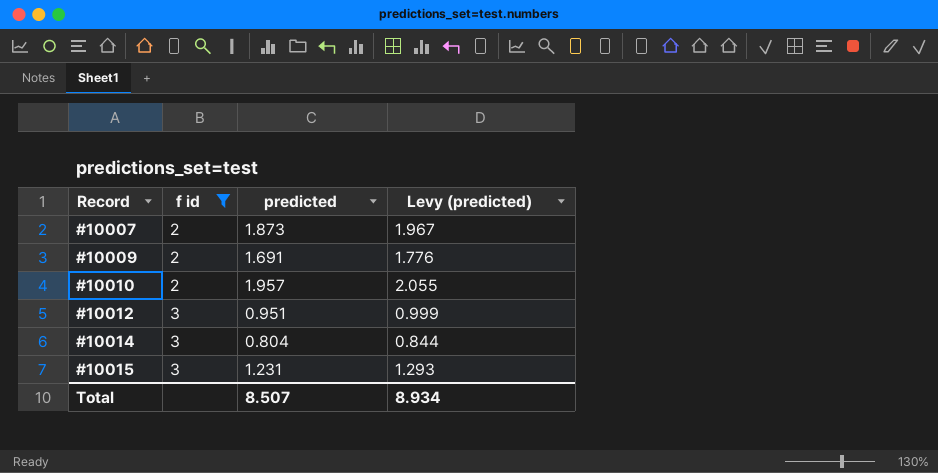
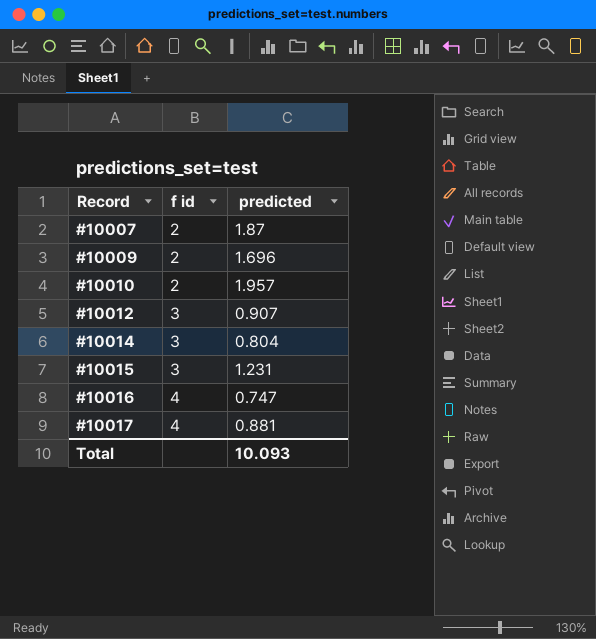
filter: f id != 4 -> none
column Levy (predicted) | formula: [predicted] * 1.05 -> none
#10007 | predicted: 1.873 -> 1.87
#10009 | predicted: 1.691 -> 1.696
#10012 | predicted: 0.951 -> 0.907
Total | predicted: 8.507 -> 10.093

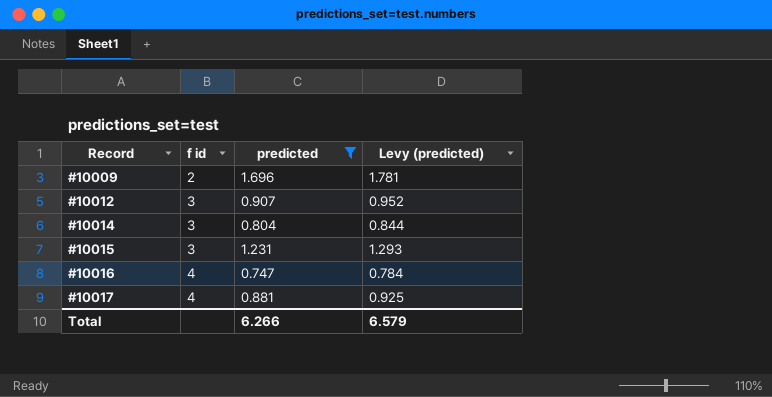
filter: none -> predicted <= 1.696
column Levy (predicted) | formula: none -> [predicted] * 1.05
Total | predicted: 10.093 -> 6.266

